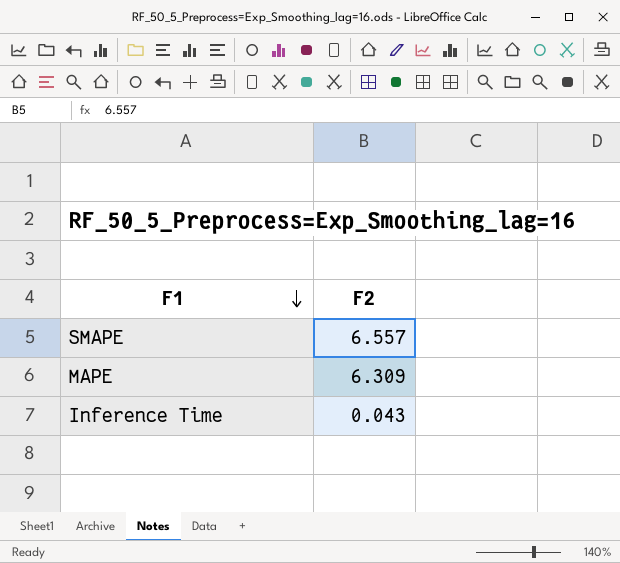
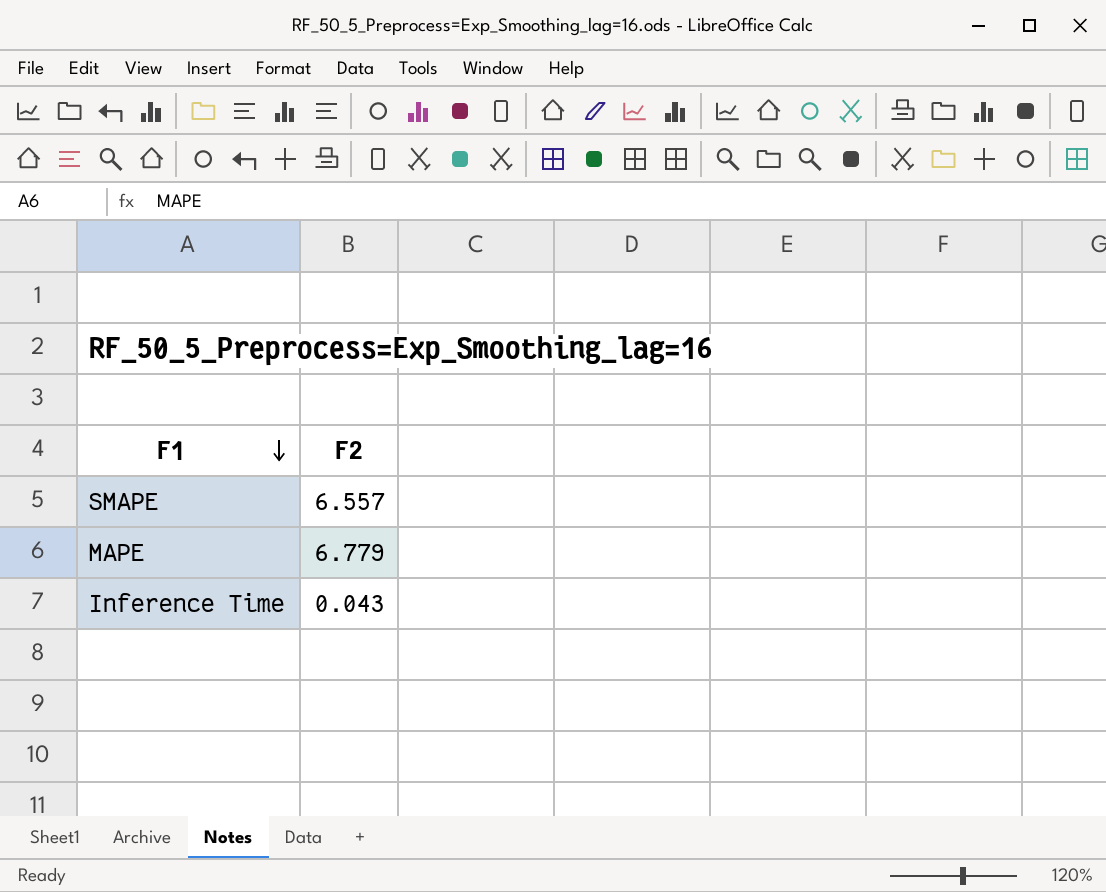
MAPE | F2: 6.309 -> 6.779

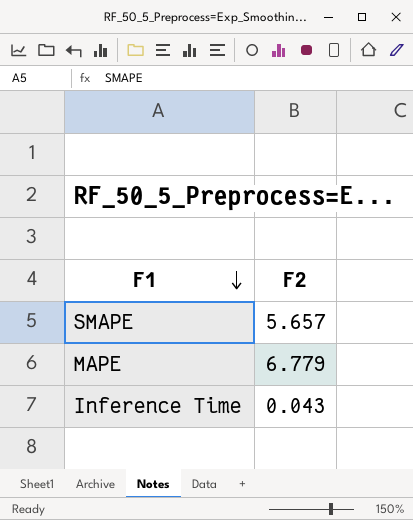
SMAPE | F2: 6.557 -> 5.657

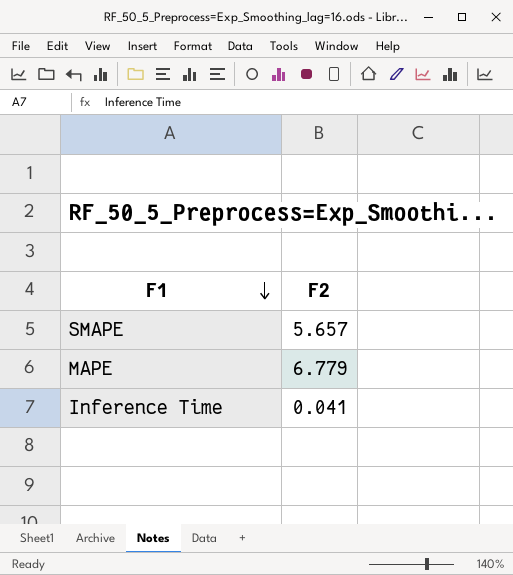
Inference Time | F2: 0.043 -> 0.041

